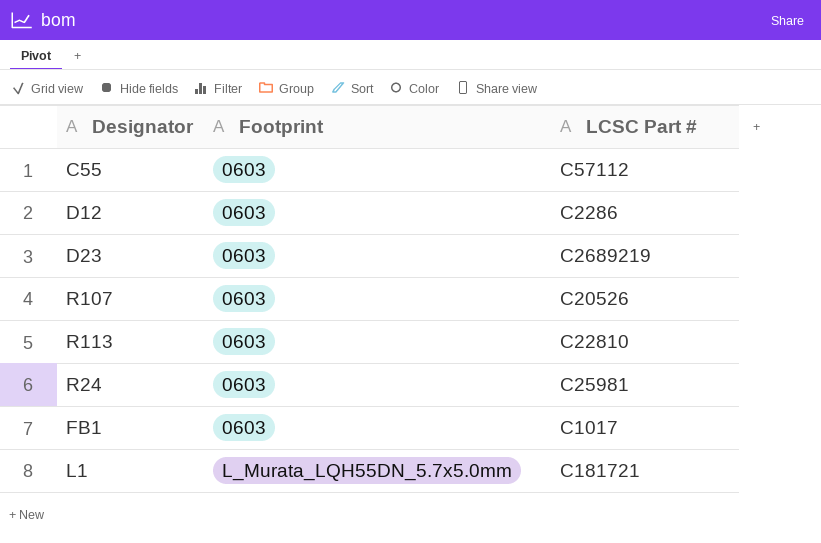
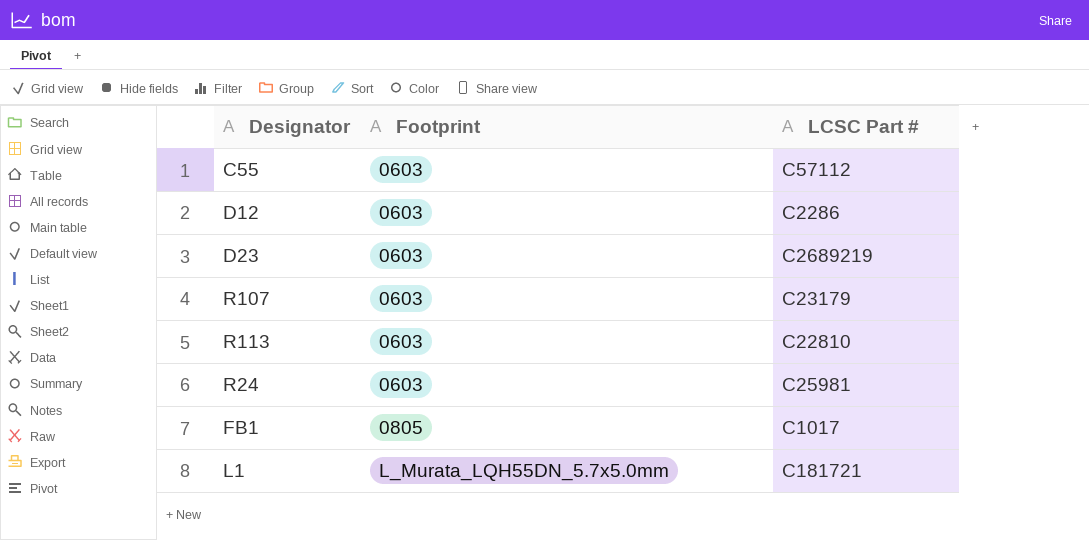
R107 | LCSC Part #: C20526 -> C23179
FB1 | Footprint: 0603 -> 0805

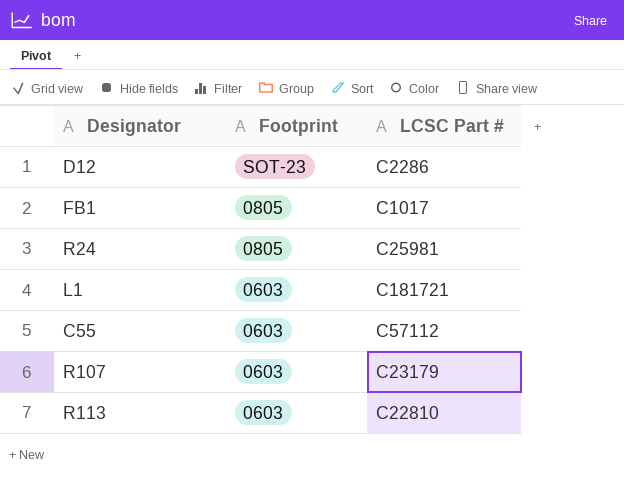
row order: Footprint ascending -> Footprint descending
row D23: 0603 | C2689219 -> none
D12 | Footprint: 0603 -> SOT-23
R24 | Footprint: 0603 -> 0805
L1 | Footprint: L_Murata_LQH55DN_5.7x5.0mm -> 0603

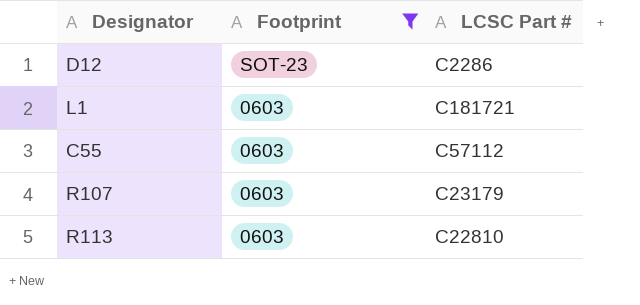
filter: none -> Footprint != 0805

